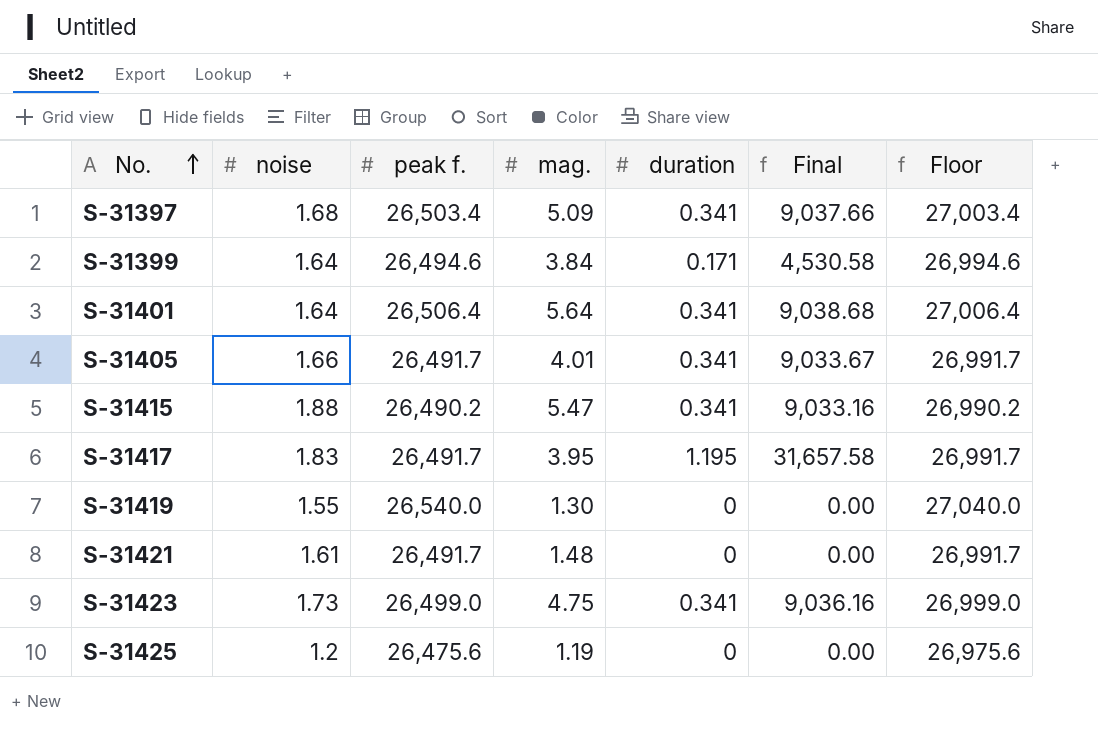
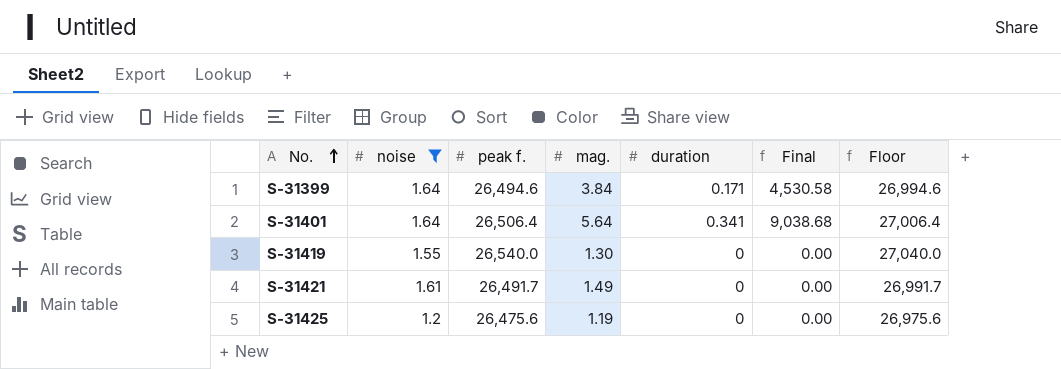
filter: none -> noise <= 1.64
S-31421 | mag.: 1.48 -> 1.49

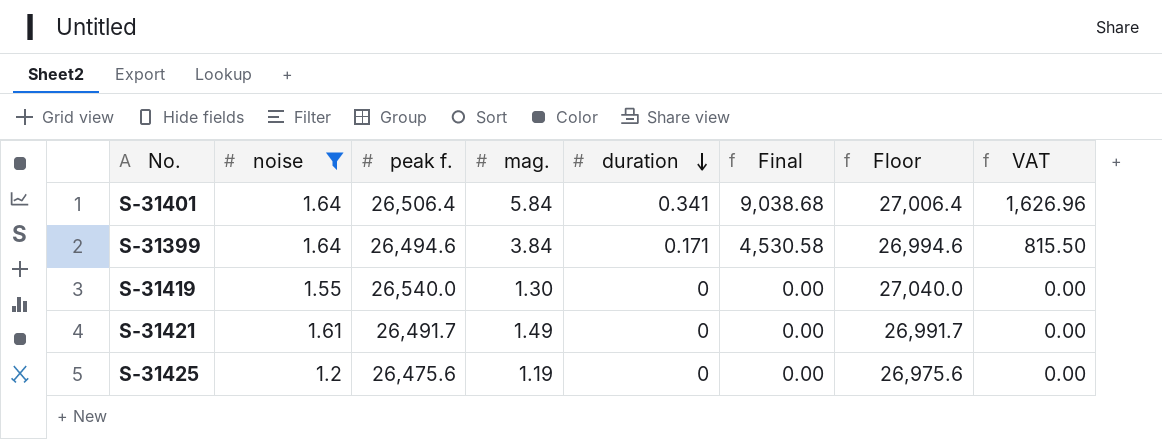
row order: No. ascending -> duration descending
column VAT | formula: none -> [Final] * 0.18
S-31401 | mag.: 5.64 -> 5.84

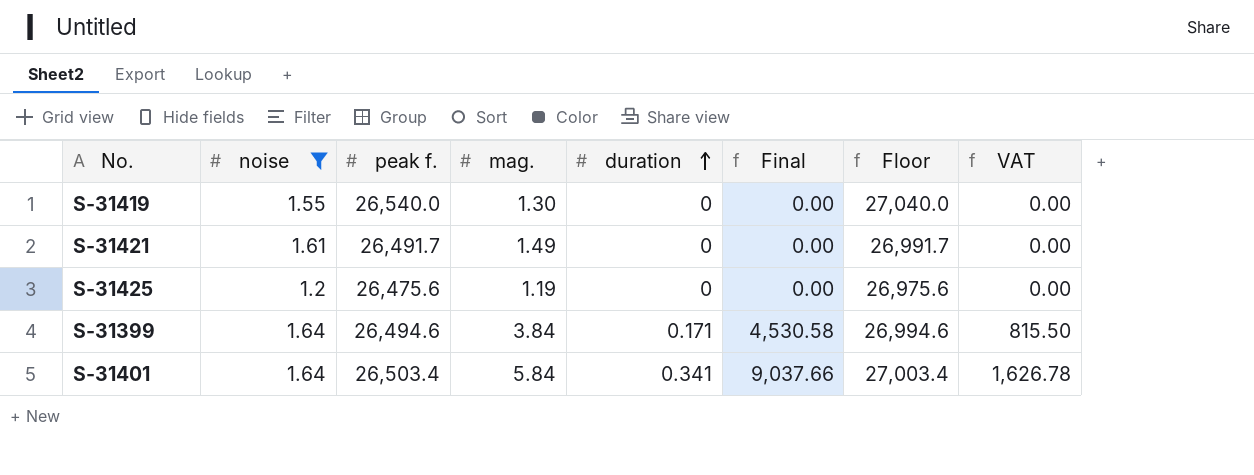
row order: duration descending -> duration ascending
S-31401 | peak f.: 26,506.4 -> 26,503.4
S-31401 | Final: 9,038.68 -> 9,037.66
S-31401 | Floor: 27,006.4 -> 27,003.4
S-31401 | VAT: 1,626.96 -> 1,626.78

